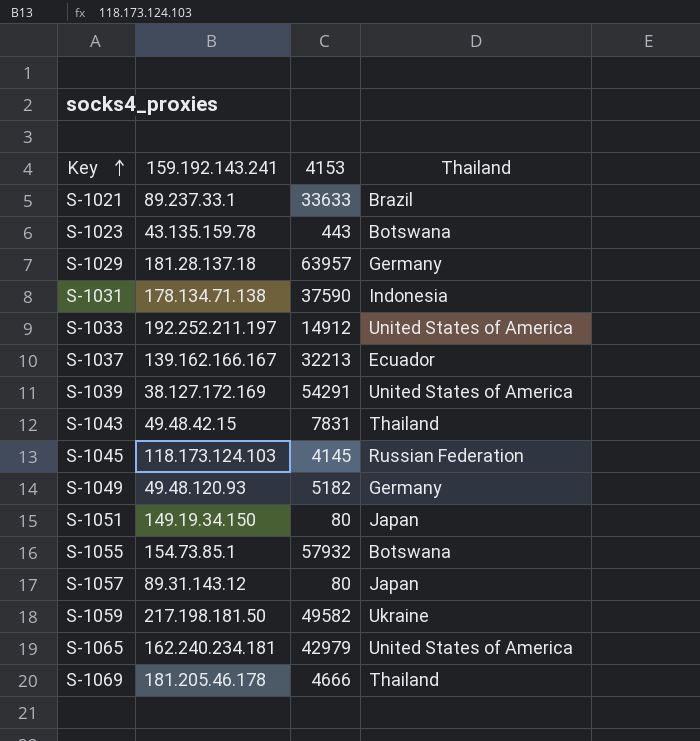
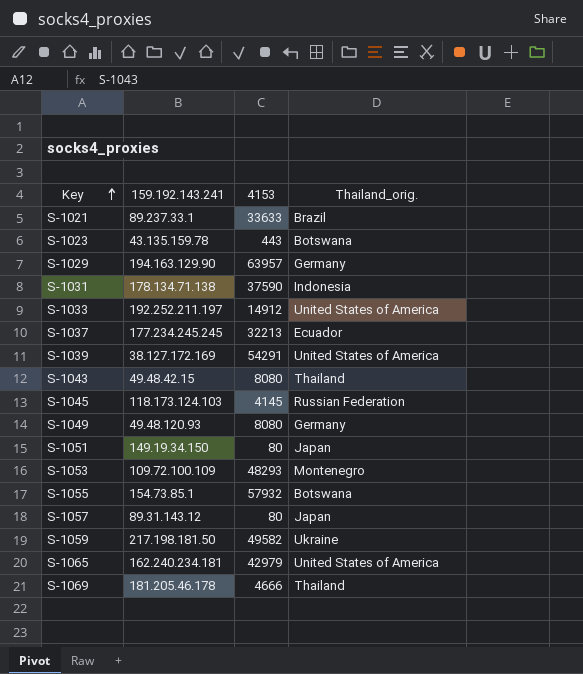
column name: Thailand -> Thailand_orig.
S-1029 | 159.192.143.241: 181.28.137.18 -> 194.163.129.90
S-1037 | 159.192.143.241: 139.162.166.167 -> 177.234.245.245
S-1043 | 4153: 7831 -> 8080
S-1049 | 4153: 5182 -> 8080
row S-1053: none -> 109.72.100.109 | 48293 | Montenegro

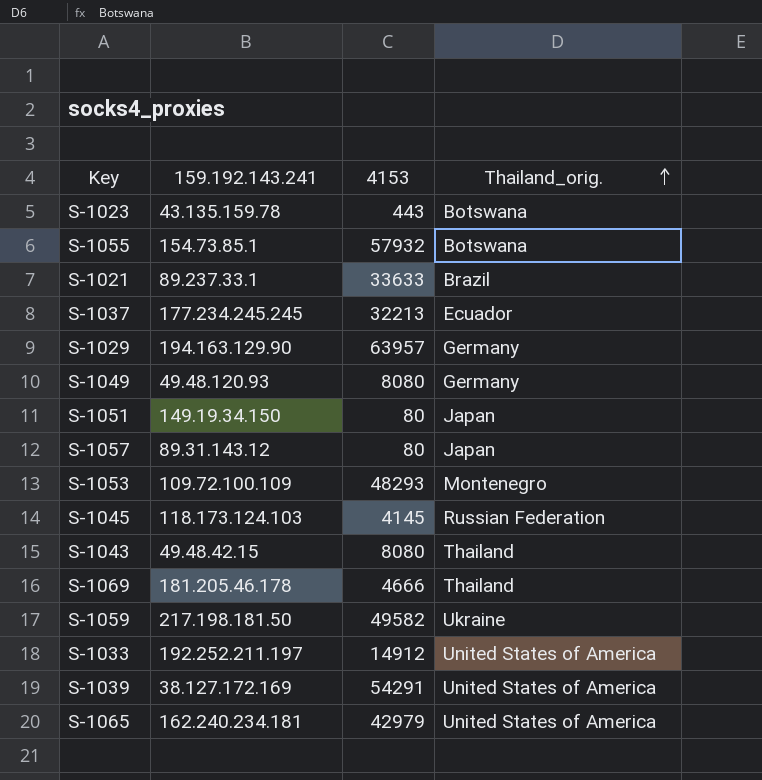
row order: Key ascending -> Thailand_orig. ascending
row S-1031: 178.134.71.138 | 37590 | Indonesia -> none

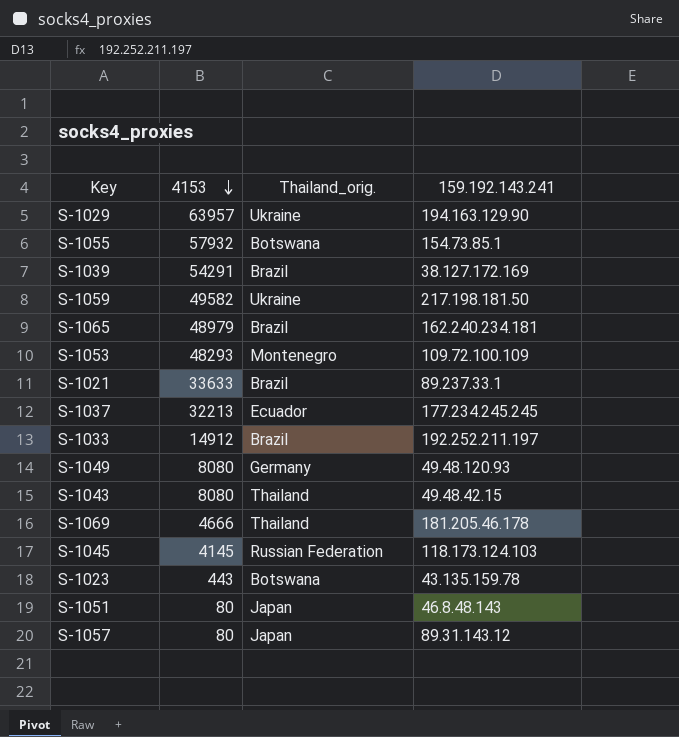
row order: Thailand_orig. ascending -> 4153 descending
column 159.192.143.241 | position: 2 -> 4
S-1029 | Thailand_orig.: Germany -> Ukraine
S-1039 | Thailand_orig.: United States of America -> Brazil
S-1065 | 4153: 42979 -> 48979
S-1065 | Thailand_orig.: United States of America -> Brazil
S-1033 | Thailand_orig.: United States of America -> Brazil
S-1051 | 159.192.143.241: 149.19.34.150 -> 46.8.48.143

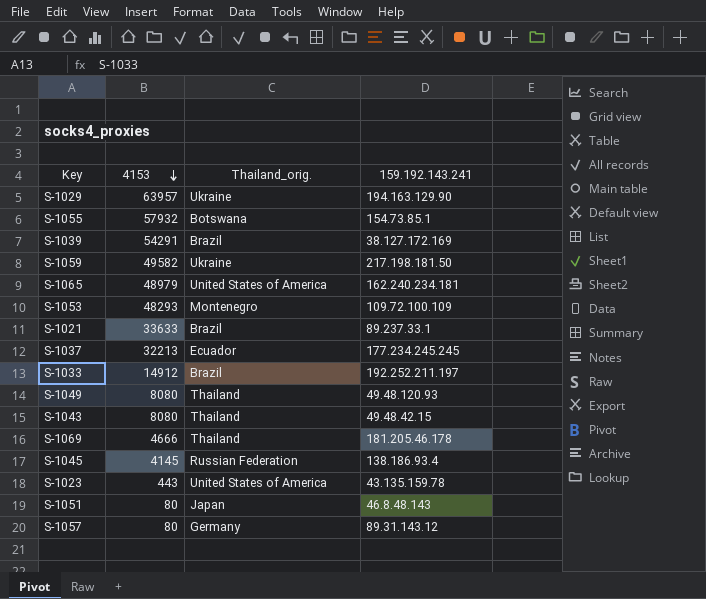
S-1065 | Thailand_orig.: Brazil -> United States of America
S-1049 | Thailand_orig.: Germany -> Thailand
S-1045 | 159.192.143.241: 118.173.124.103 -> 138.186.93.4
S-1023 | Thailand_orig.: Botswana -> United States of America
S-1057 | Thailand_orig.: Japan -> Germany

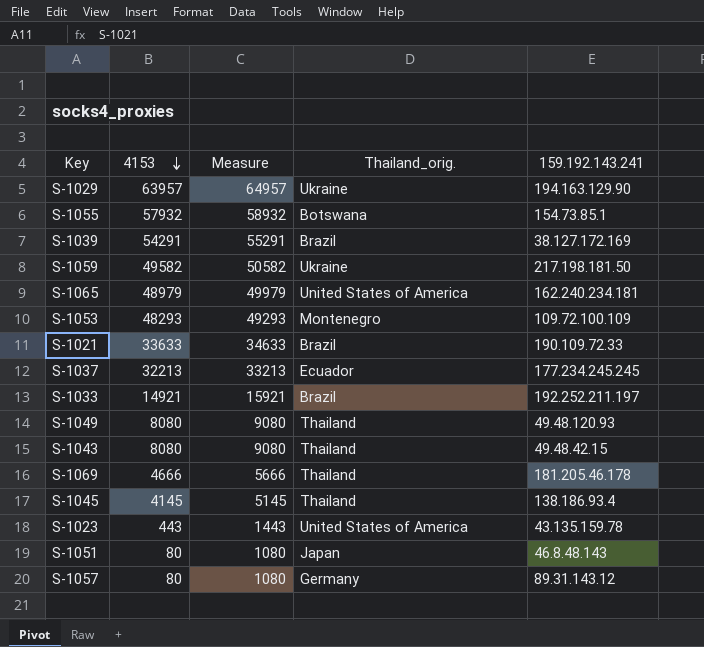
column Measure | formula: none -> [4153] + 1000
S-1021 | 159.192.143.241: 89.237.33.1 -> 190.109.72.33
S-1033 | 4153: 14912 -> 14921
S-1045 | Thailand_orig.: Russian Federation -> Thailand

